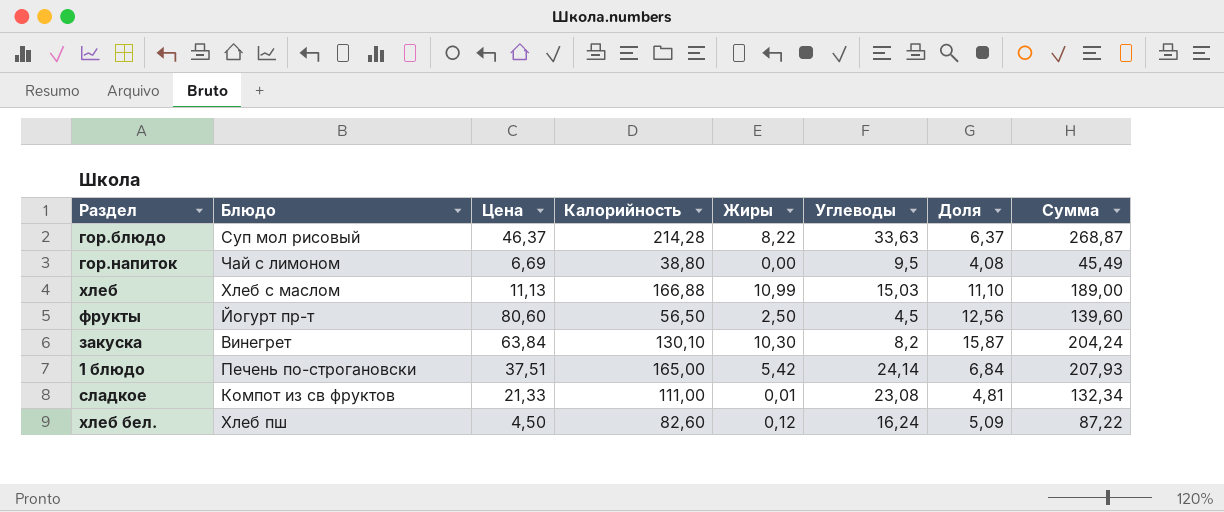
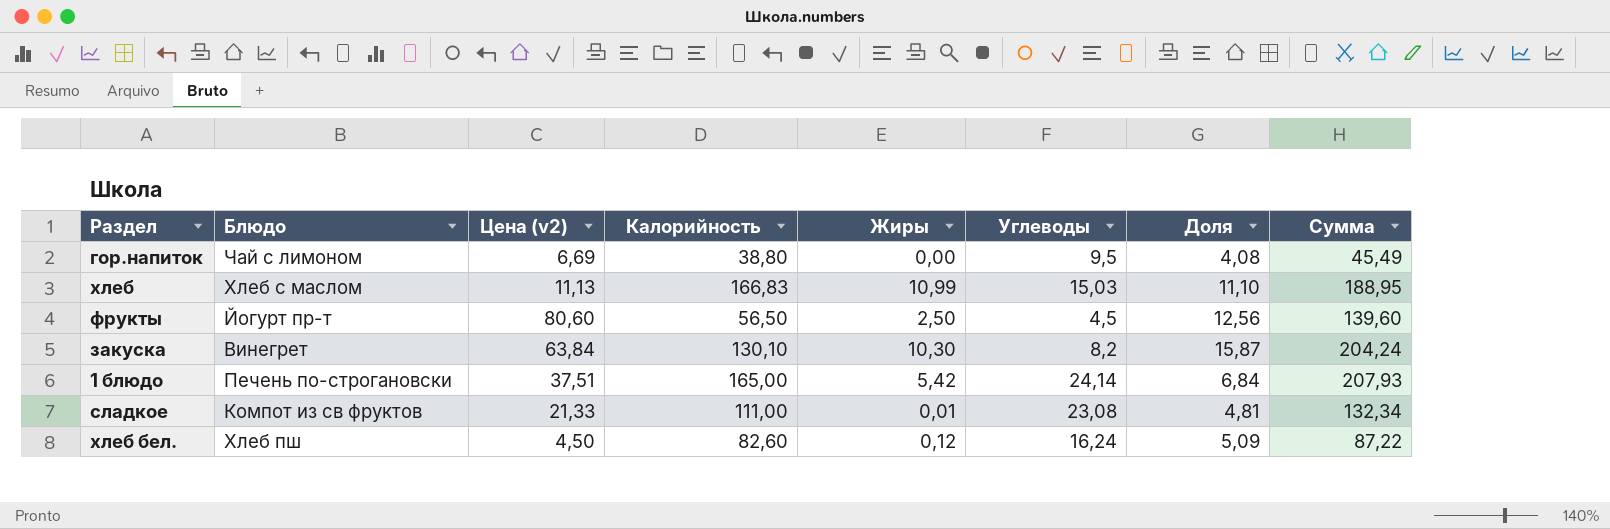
column name: Цена -> Цена (v2)
row гор.блюдо: Суп мол рисовый | 46,37 | 214,28 | 8,22 | 33,63 | 6,37 | 268,87 -> none
хлеб | Калорийность: 166,88 -> 166,83
хлеб | Сумма: 189,00 -> 188,95

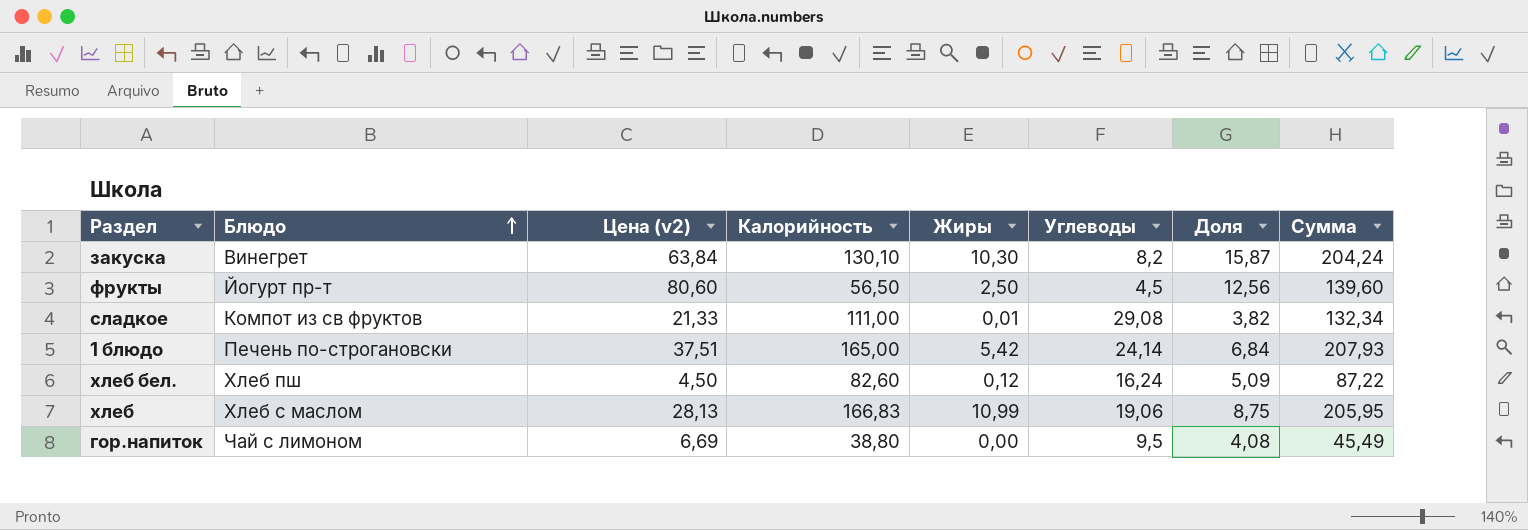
row order: none -> Блюдо ascending
сладкое | Углеводы: 23,08 -> 29,08
сладкое | Доля: 4,81 -> 3,82
хлеб | Цена (v2): 11,13 -> 28,13
хлеб | Углеводы: 15,03 -> 19,06
хлеб | Доля: 11,10 -> 8,75
хлеб | Сумма: 188,95 -> 205,95

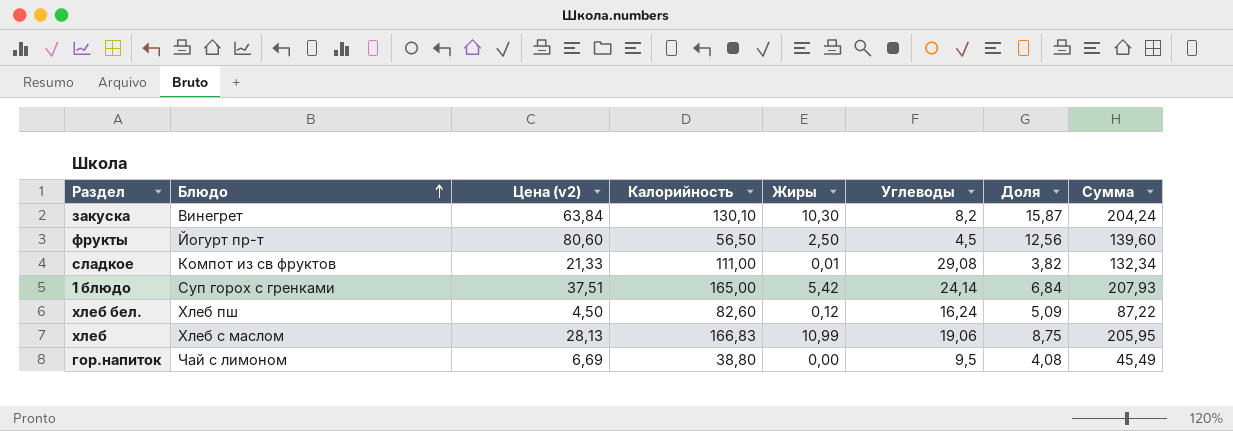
1 блюдо | Блюдо: Печень по-строгановски -> Суп горох с гренками

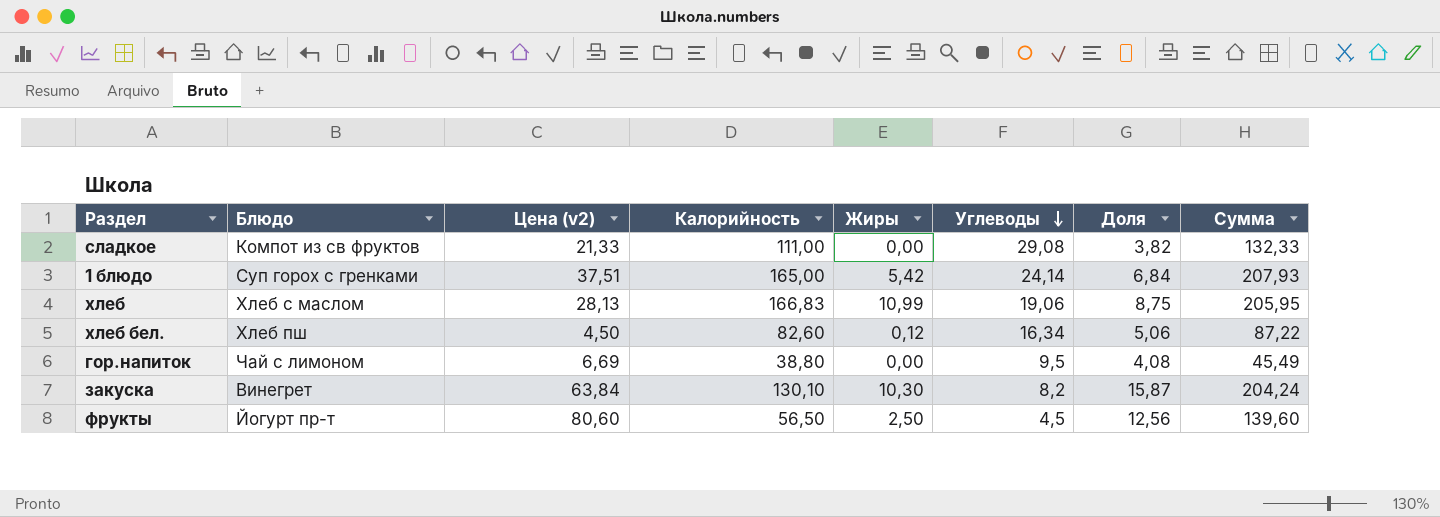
row order: Блюдо ascending -> Углеводы descending
сладкое | Жиры: 0,01 -> 0,00
сладкое | Сумма: 132,34 -> 132,33
хлеб бел. | Углеводы: 16,24 -> 16,34
хлеб бел. | Доля: 5,09 -> 5,06

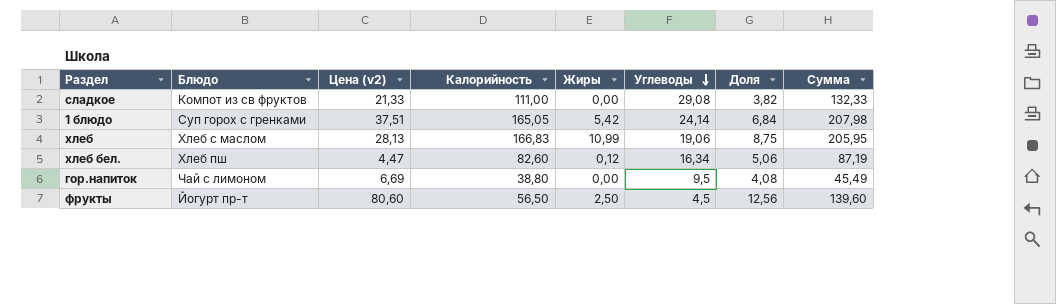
row закуска: Винегрет | 63,84 | 130,10 | 10,30 | 8,2 | 15,87 | 204,24 -> none
1 блюдо | Калорийность: 165,00 -> 165,05
1 блюдо | Сумма: 207,93 -> 207,98
хлеб бел. | Цена (v2): 4,50 -> 4,47
хлеб бел. | Сумма: 87,22 -> 87,19

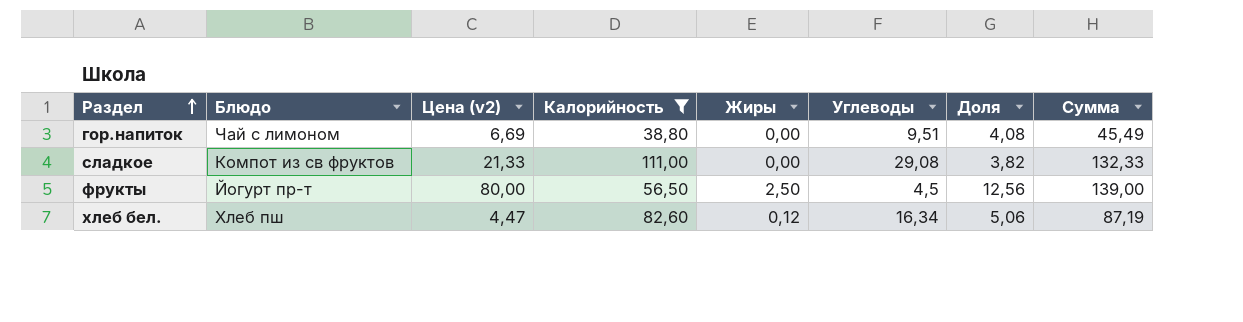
filter: none -> Калорийность <= 111,00
row order: Углеводы descending -> Раздел ascending
гор.напиток | Углеводы: 9,5 -> 9,51
фрукты | Цена (v2): 80,60 -> 80,00
фрукты | Сумма: 139,60 -> 139,00

